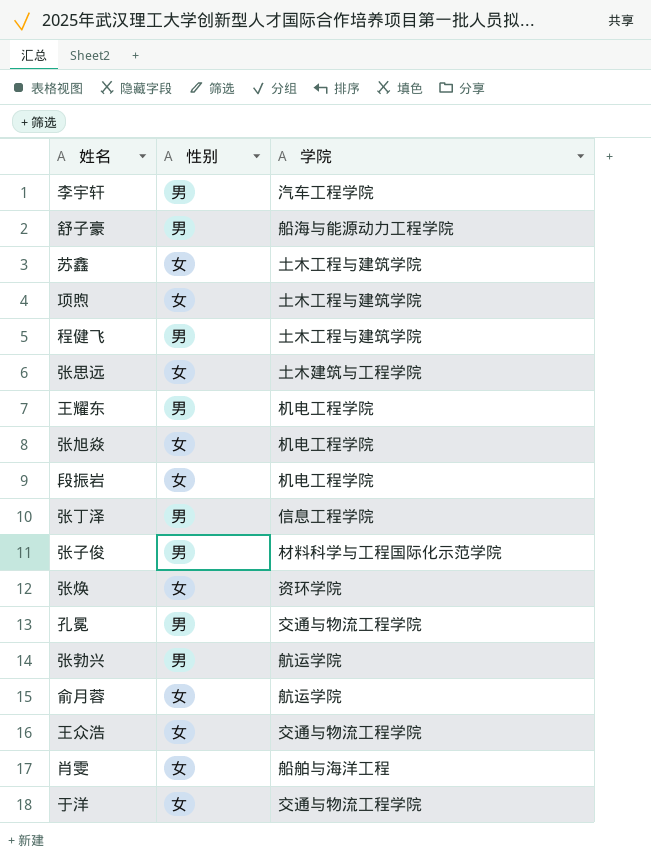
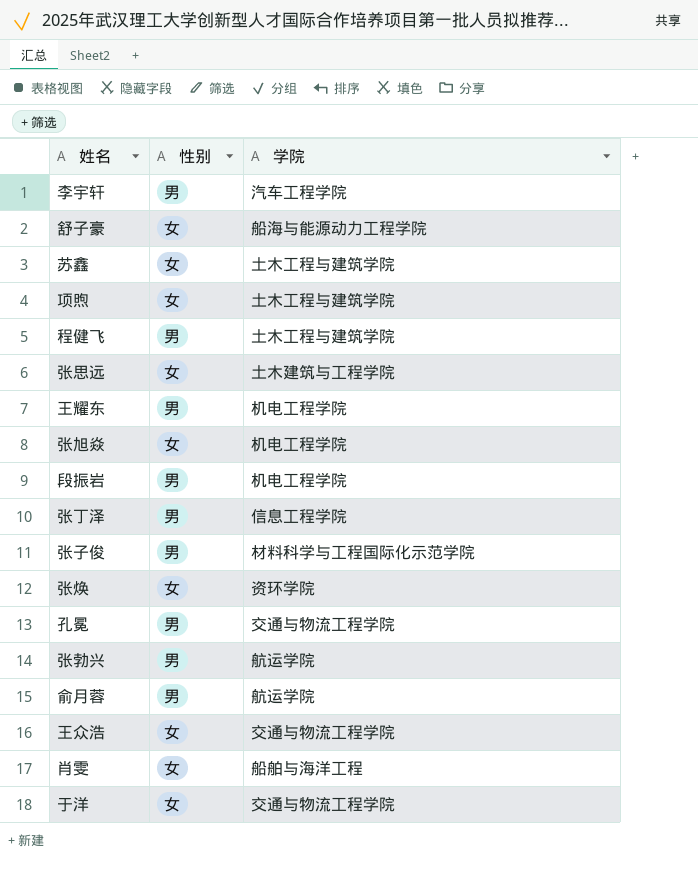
舒子豪 | 性别: 男 -> 女
段振岩 | 性别: 女 -> 男
俞月蓉 | 性别: 女 -> 男

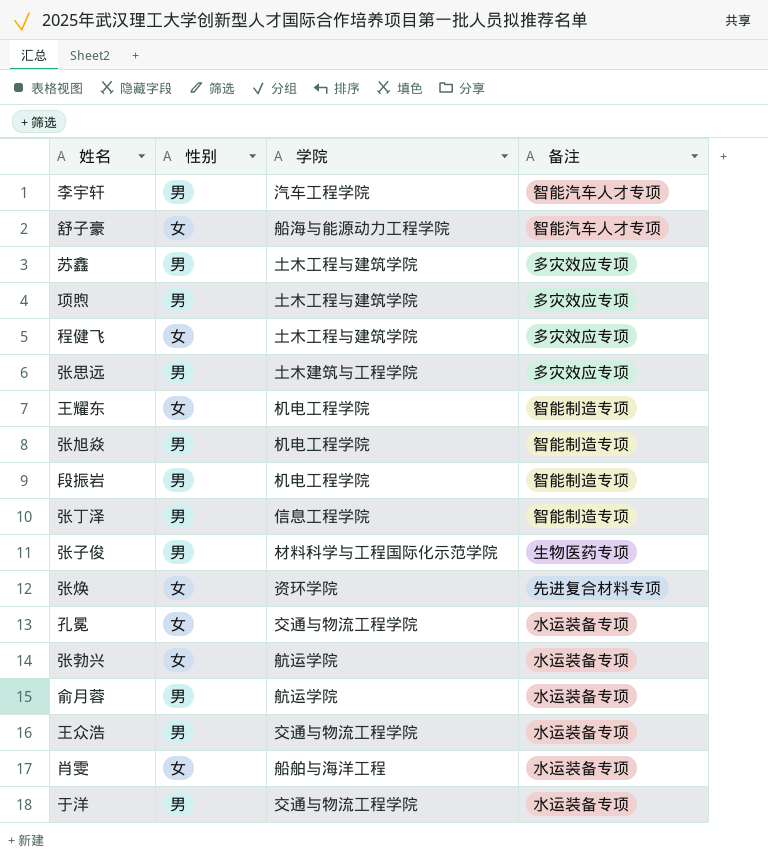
column 备注 | position: none -> 4
苏鑫 | 性别: 女 -> 男
项煦 | 性别: 女 -> 男
程健飞 | 性别: 男 -> 女
张思远 | 性别: 女 -> 男
王耀东 | 性别: 男 -> 女
张旭焱 | 性别: 女 -> 男
孔冕 | 性别: 男 -> 女
张勃兴 | 性别: 男 -> 女
王众浩 | 性别: 女 -> 男
于洋 | 性别: 女 -> 男

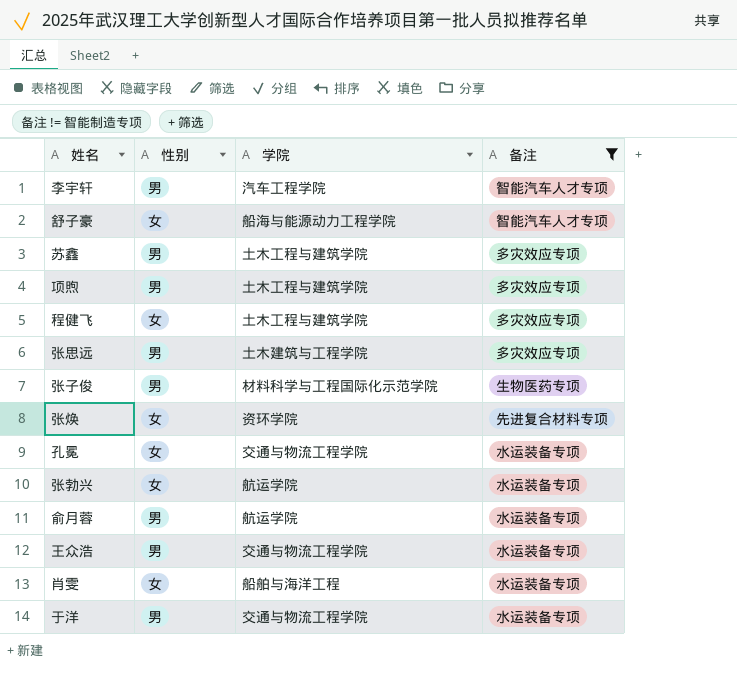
filter: none -> 备注 != 智能制造专项

